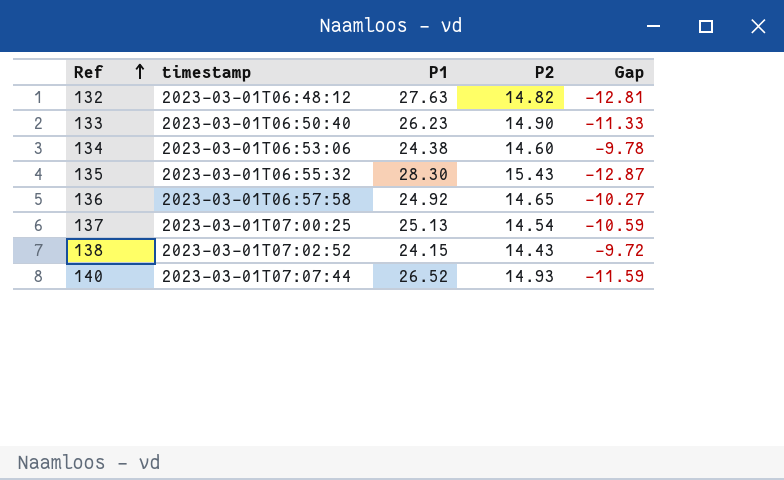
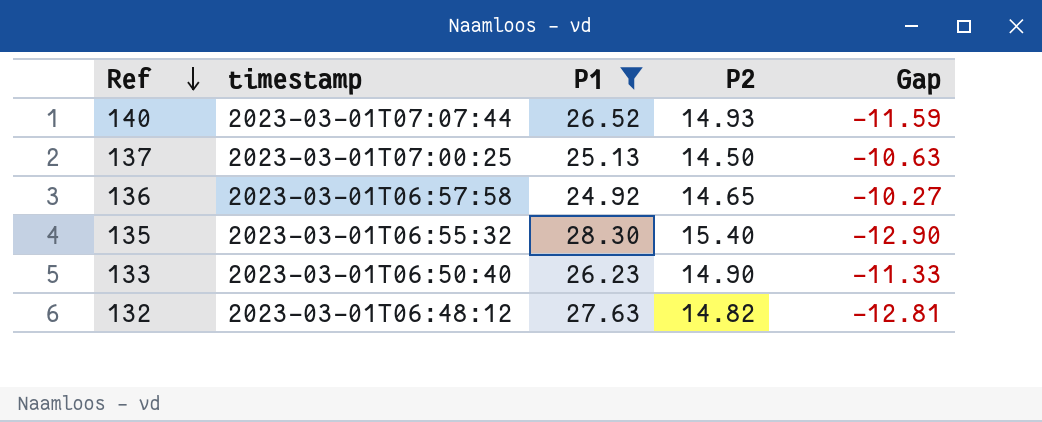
filter: none -> P1 >= 24.92
row order: Ref ascending -> Ref descending
137 | P2: 14.54 -> 14.50
137 | Gap: -10.59 -> -10.63
135 | P2: 15.43 -> 15.40
135 | Gap: -12.87 -> -12.90

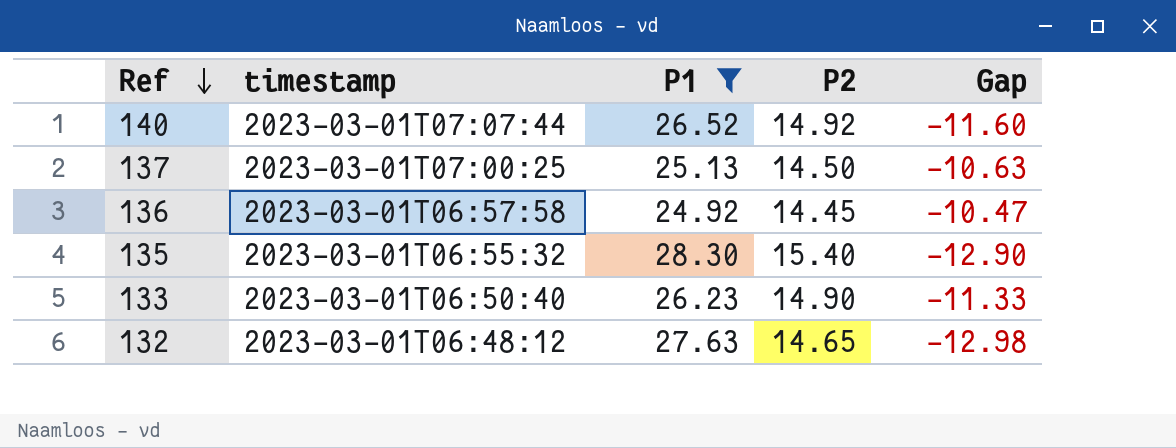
140 | P2: 14.93 -> 14.92
140 | Gap: -11.59 -> -11.60
136 | P2: 14.65 -> 14.45
136 | Gap: -10.27 -> -10.47
132 | P2: 14.82 -> 14.65
132 | Gap: -12.81 -> -12.98

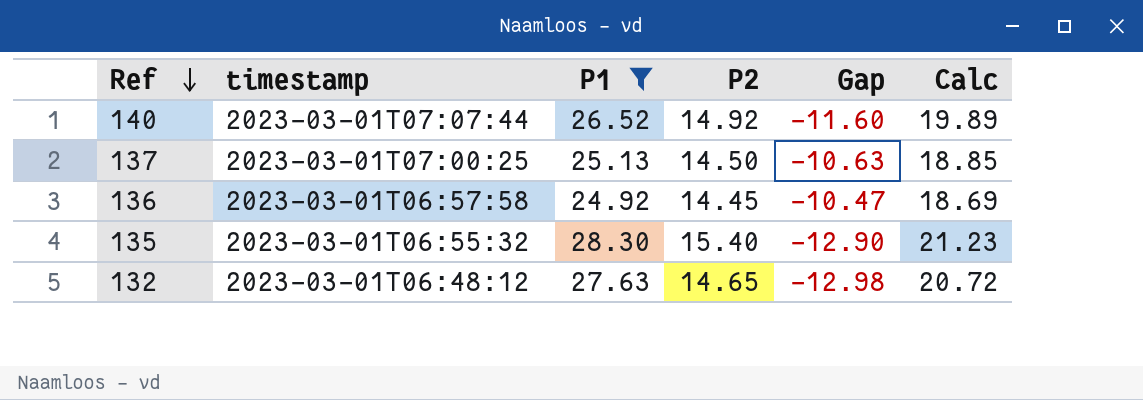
column Calc | formula: none -> [P1] * 0.75
row 133: 2023-03-01T06:50:40 | 26.23 | 14.90 | -11.33 -> none

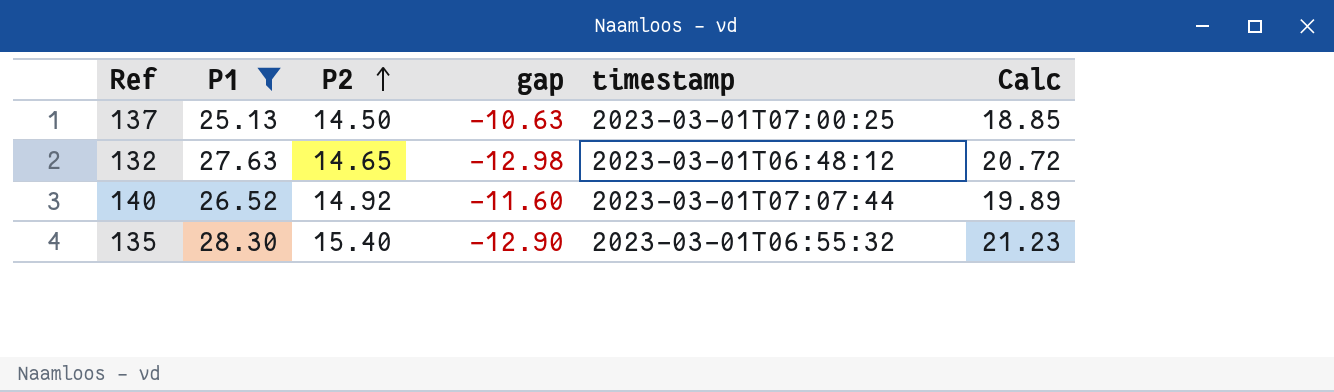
row order: Ref descending -> P2 ascending
column name: Gap -> gap
column timestamp | position: 2 -> 5
row 136: 2023-03-01T06:57:58 | 24.92 | 14.45 | -10.47 | 18.69 -> none

